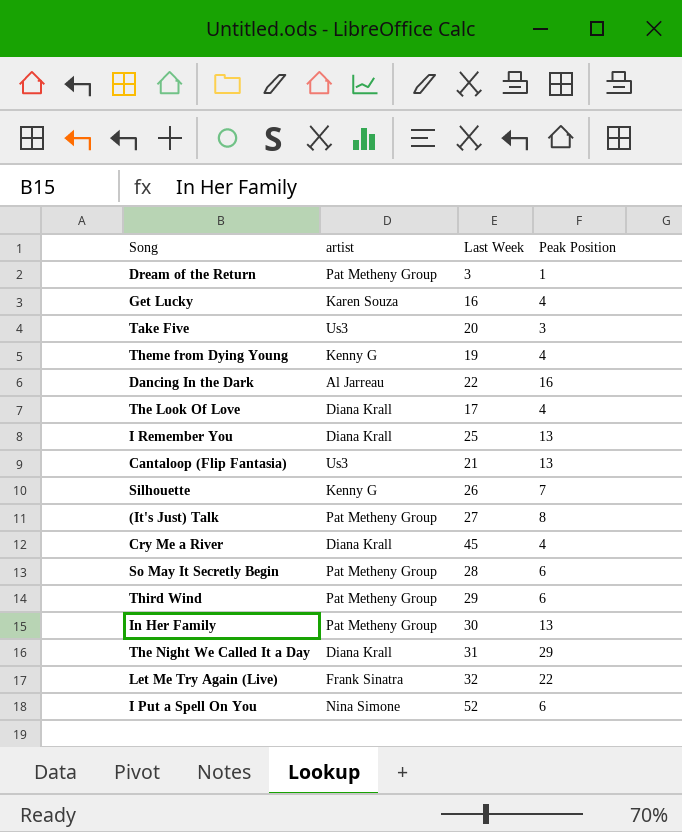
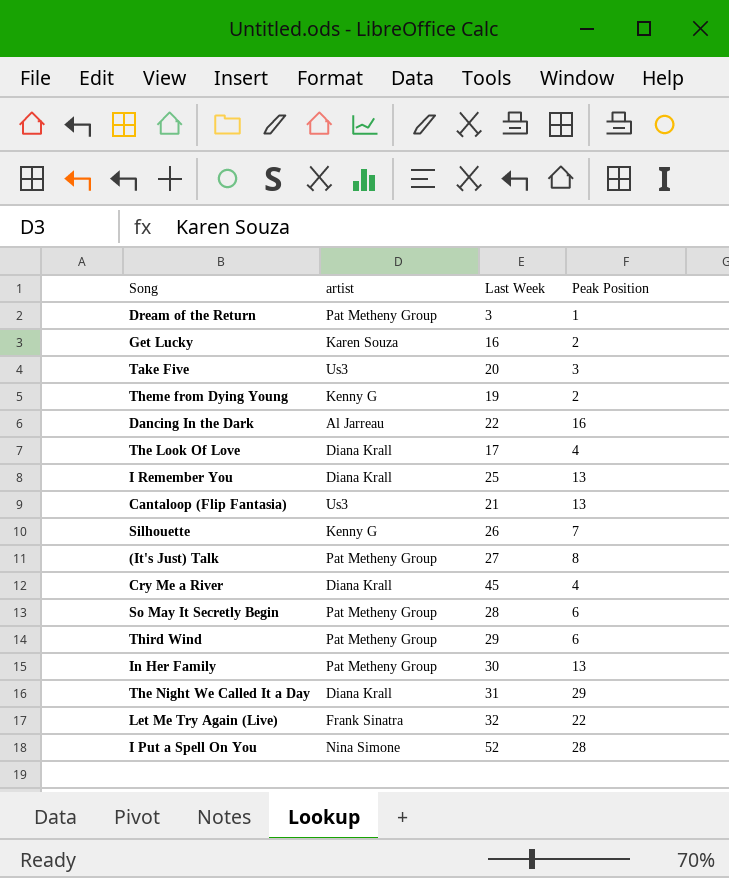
Get Lucky | Peak Position: 4 -> 2
Theme from Dying Young | Peak Position: 4 -> 2
I Put a Spell On You | Peak Position: 6 -> 28

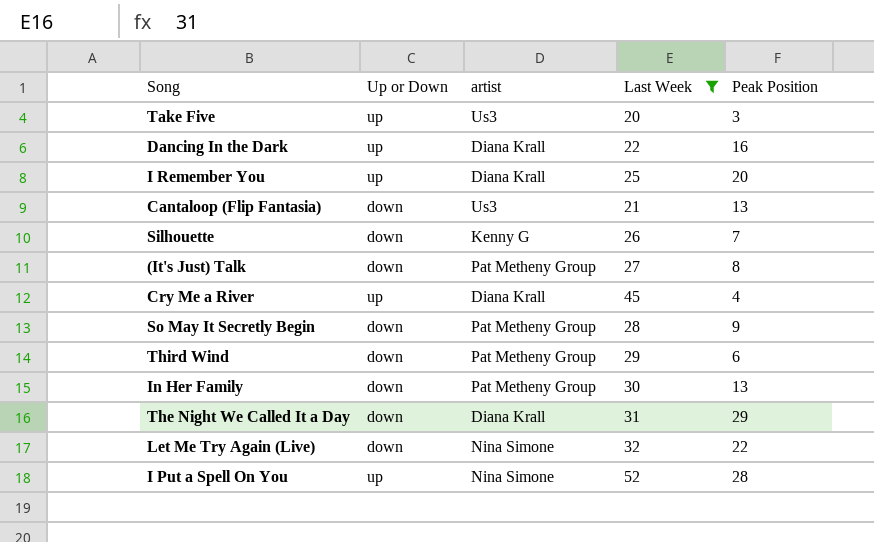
filter: none -> Last Week >= 20
column Up or Down | position: none -> 2
Dancing In the Dark | artist: Al Jarreau -> Diana Krall
I Remember You | Peak Position: 13 -> 20
So May It Secretly Begin | Peak Position: 6 -> 9
Let Me Try Again (Live) | artist: Frank Sinatra -> Nina Simone

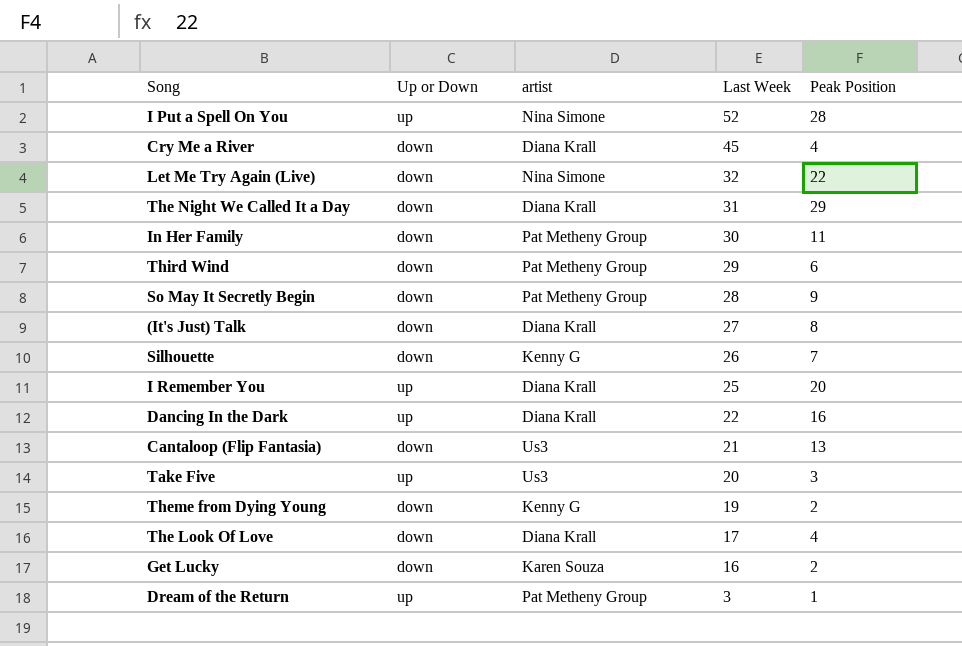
filter: Last Week >= 20 -> none
row order: none -> Last Week descending
Cry Me a River | Up or Down: up -> down
In Her Family | Peak Position: 13 -> 11
(It's Just) Talk | artist: Pat Metheny Group -> Diana Krall

